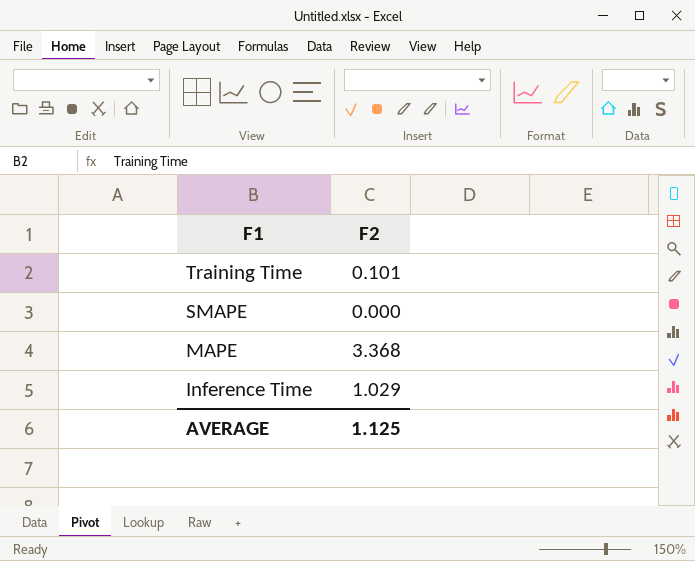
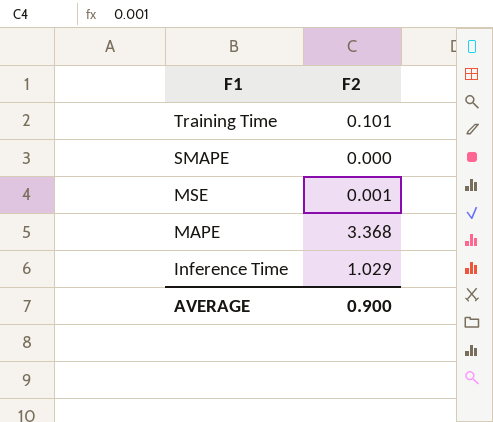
row MSE: none -> 0.001
AVERAGE | F2: 1.125 -> 0.900

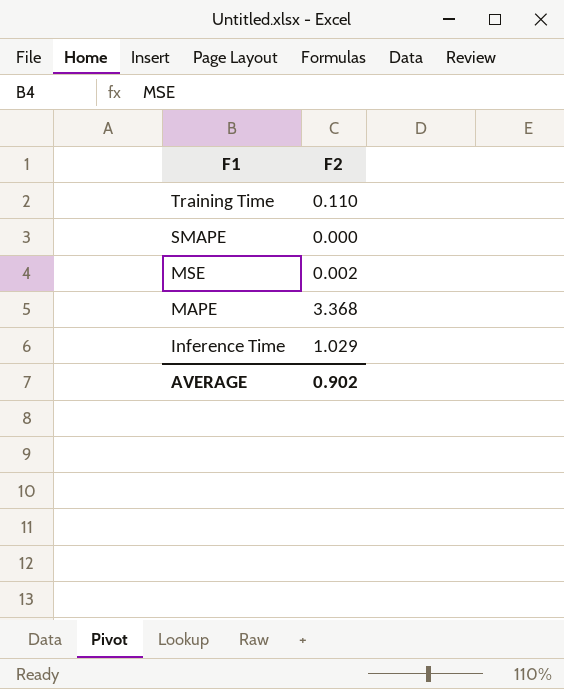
Training Time | F2: 0.101 -> 0.110
MSE | F2: 0.001 -> 0.002
AVERAGE | F2: 0.900 -> 0.902

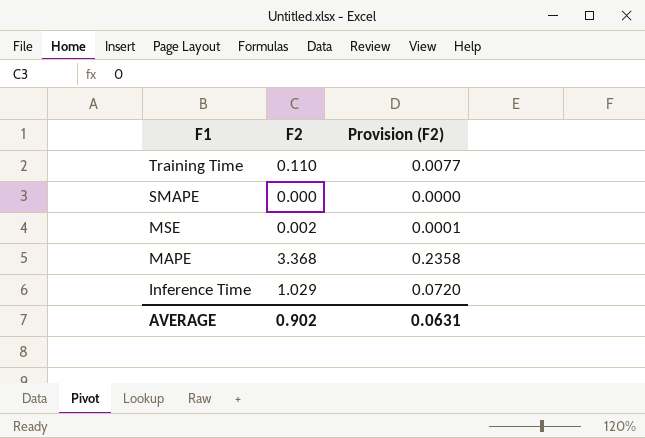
column Provision (F2) | formula: none -> [F2] * 0.07

